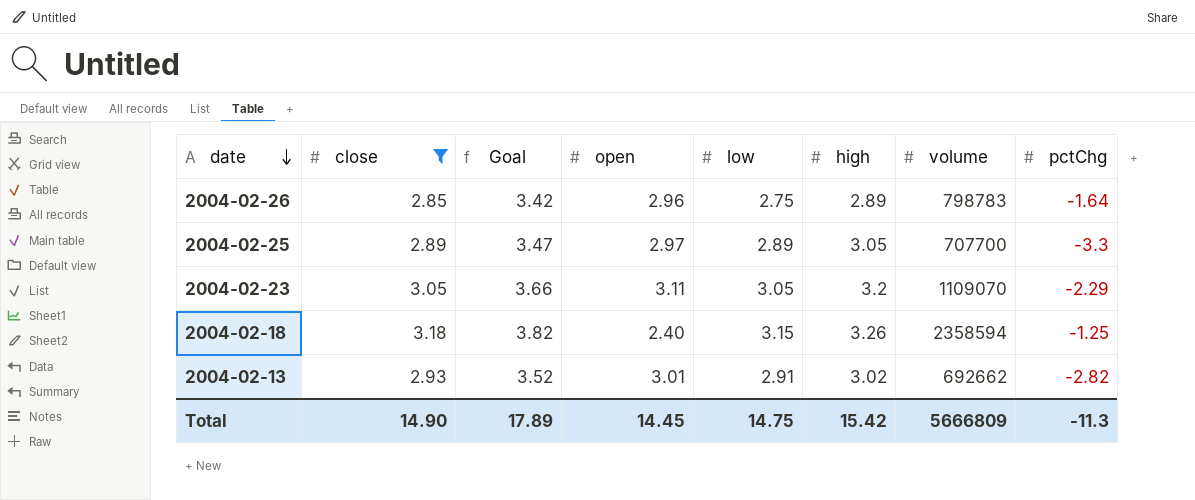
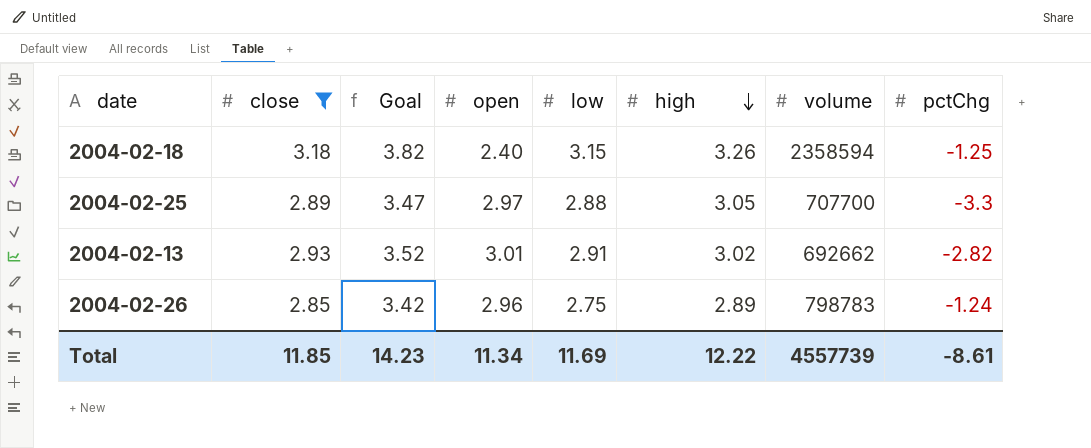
row order: date descending -> high descending
row 2004-02-23: 3.05 | 3.66 | 3.11 | 3.05 | 3.2 | 1109070 | -2.29 -> none
2004-02-25 | low: 2.89 -> 2.88
2004-02-26 | pctChg: -1.64 -> -1.24
Total | close: 14.90 -> 11.85
Total | Goal: 17.89 -> 14.23
Total | open: 14.45 -> 11.34
Total | low: 14.75 -> 11.69
Total | high: 15.42 -> 12.22
Total | volume: 5666809 -> 4557739
Total | pctChg: -11.3 -> -8.61

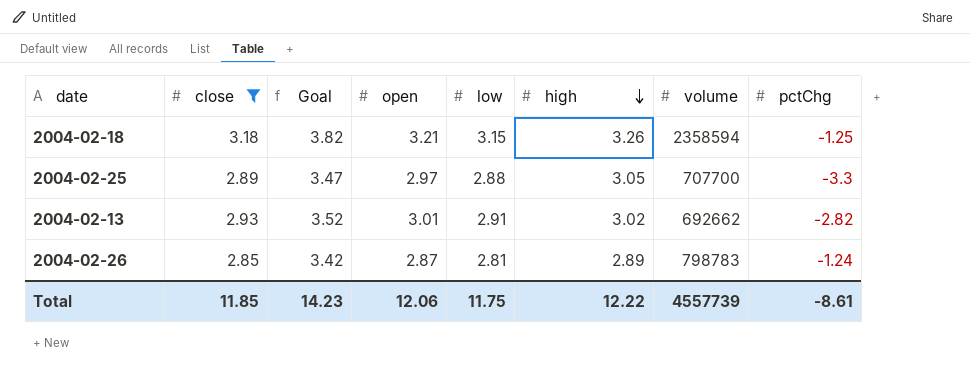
2004-02-18 | open: 2.40 -> 3.21
2004-02-26 | open: 2.96 -> 2.87
2004-02-26 | low: 2.75 -> 2.81
Total | open: 11.34 -> 12.06
Total | low: 11.69 -> 11.75

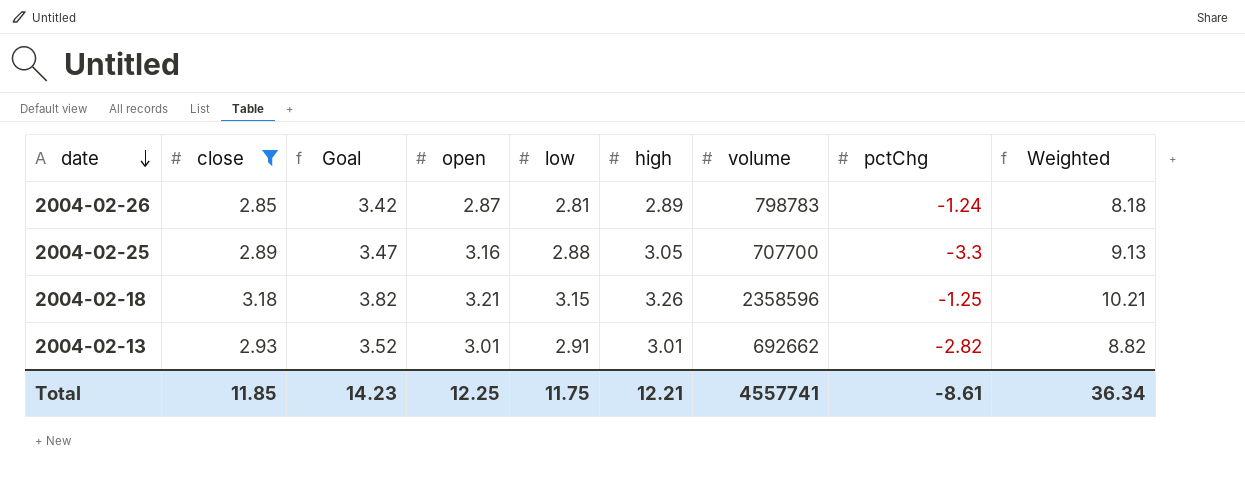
row order: high descending -> date descending
column Weighted | formula: none -> [close] * [open]
2004-02-25 | open: 2.97 -> 3.16
2004-02-18 | volume: 2358594 -> 2358596
2004-02-13 | high: 3.02 -> 3.01
Total | open: 12.06 -> 12.25
Total | high: 12.22 -> 12.21
Total | volume: 4557739 -> 4557741

